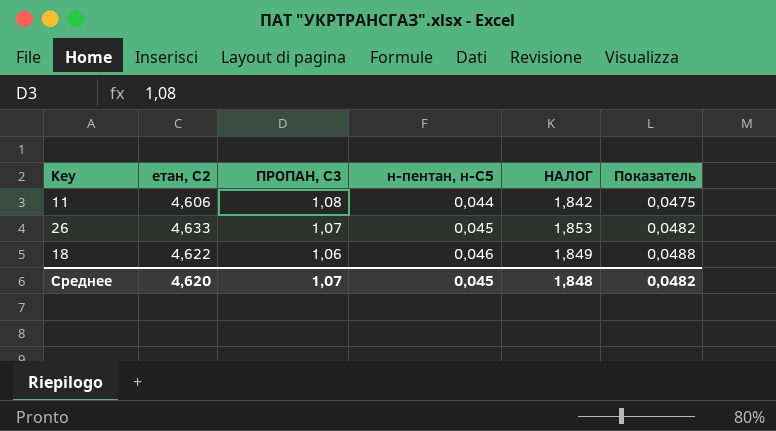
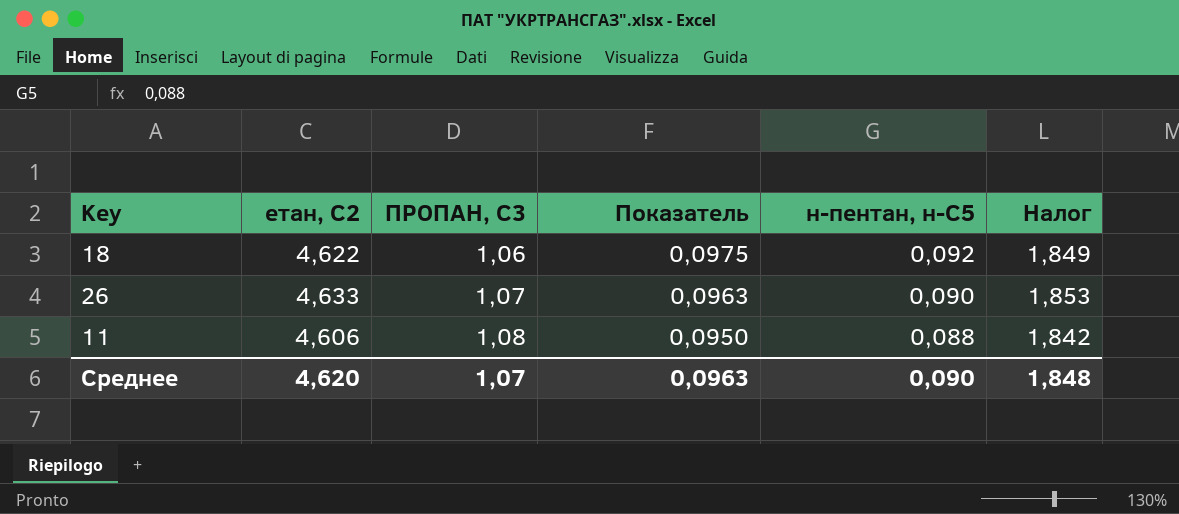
row order: ПРОПАН, С3 descending -> ПРОПАН, С3 ascending
column Показатель | position: 6 -> 4
column name: НАЛОГ -> Налог
18 | Показатель: 0,0488 -> 0,0975
18 | н-пентан, н-С5: 0,046 -> 0,092
26 | Показатель: 0,0482 -> 0,0963
26 | н-пентан, н-С5: 0,045 -> 0,090
11 | Показатель: 0,0475 -> 0,0950
11 | н-пентан, н-С5: 0,044 -> 0,088
Среднее | Показатель: 0,0482 -> 0,0963
Среднее | н-пентан, н-С5: 0,045 -> 0,090

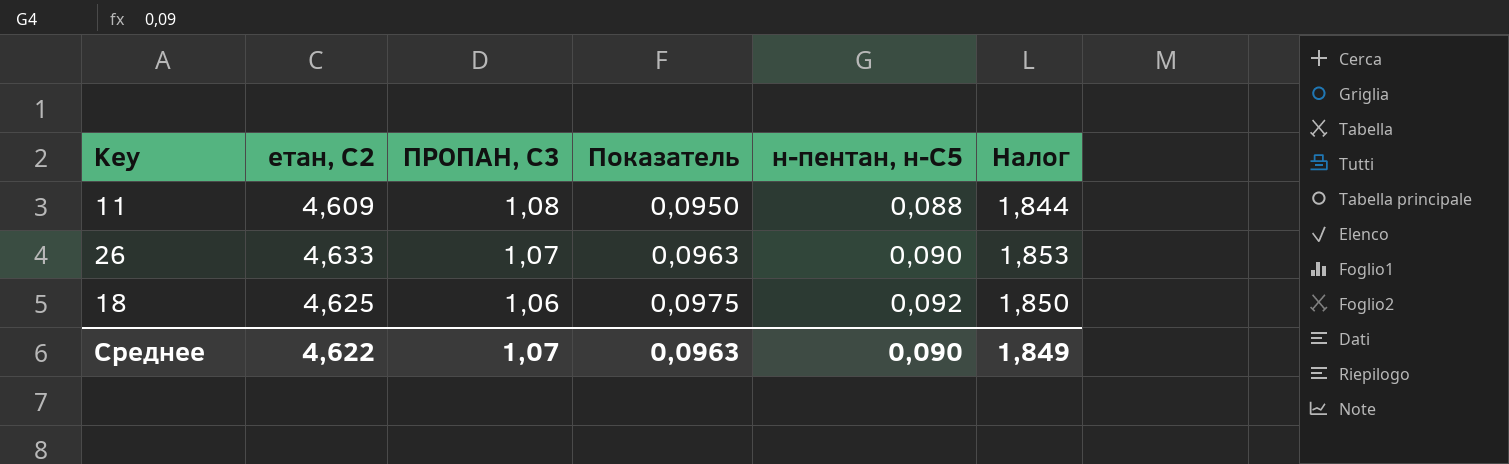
row order: ПРОПАН, С3 ascending -> ПРОПАН, С3 descending
11 | етан, С2: 4,606 -> 4,609
11 | Налог: 1,842 -> 1,844
18 | етан, С2: 4,622 -> 4,625
18 | Налог: 1,849 -> 1,850
Среднее | етан, С2: 4,620 -> 4,622
Среднее | Налог: 1,848 -> 1,849

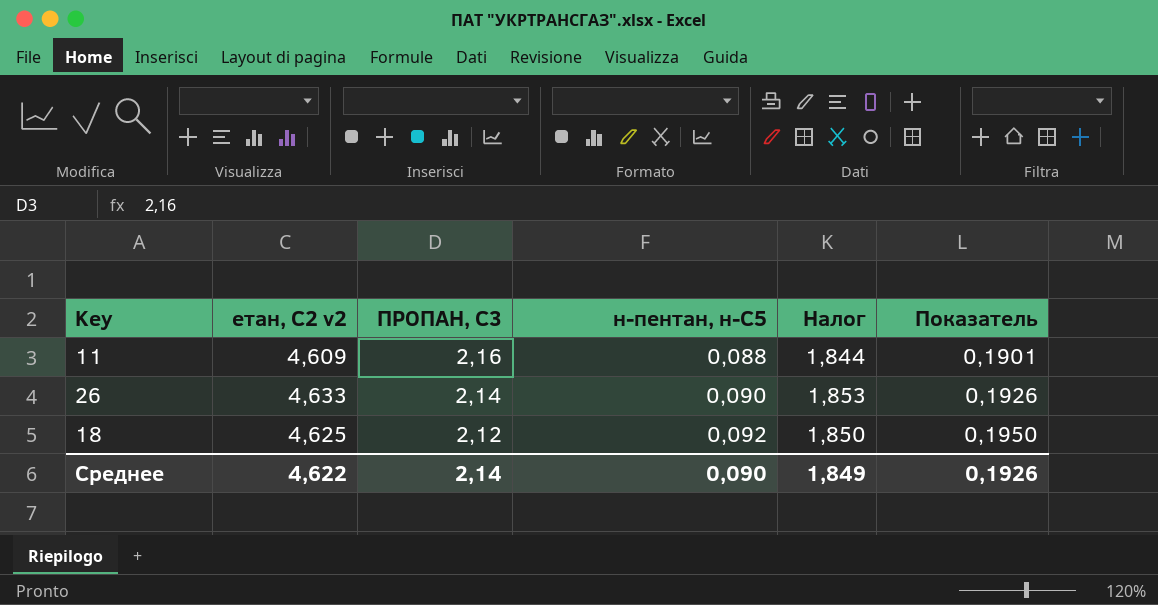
column name: етан, С2 -> етан, С2 v2
column Показатель | position: 4 -> 6
11 | ПРОПАН, С3: 1,08 -> 2,16
11 | Показатель: 0,0950 -> 0,1901
26 | ПРОПАН, С3: 1,07 -> 2,14
26 | Показатель: 0,0963 -> 0,1926
18 | ПРОПАН, С3: 1,06 -> 2,12
18 | Показатель: 0,0975 -> 0,1950
Среднее | ПРОПАН, С3: 1,07 -> 2,14
Среднее | Показатель: 0,0963 -> 0,1926

